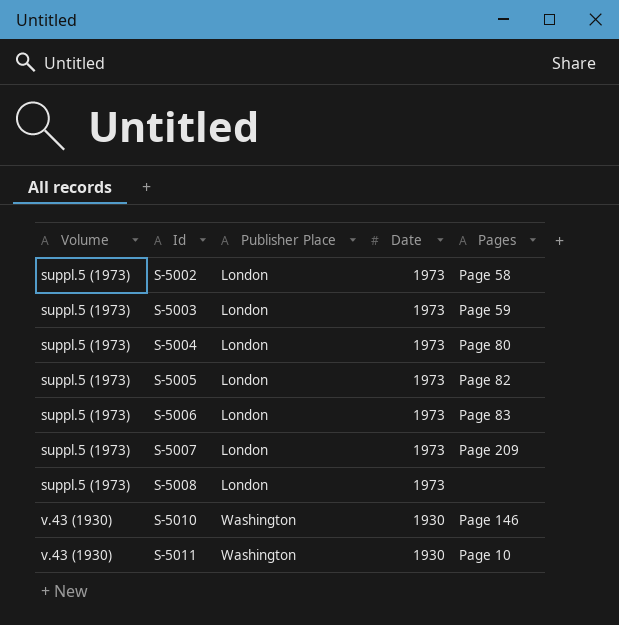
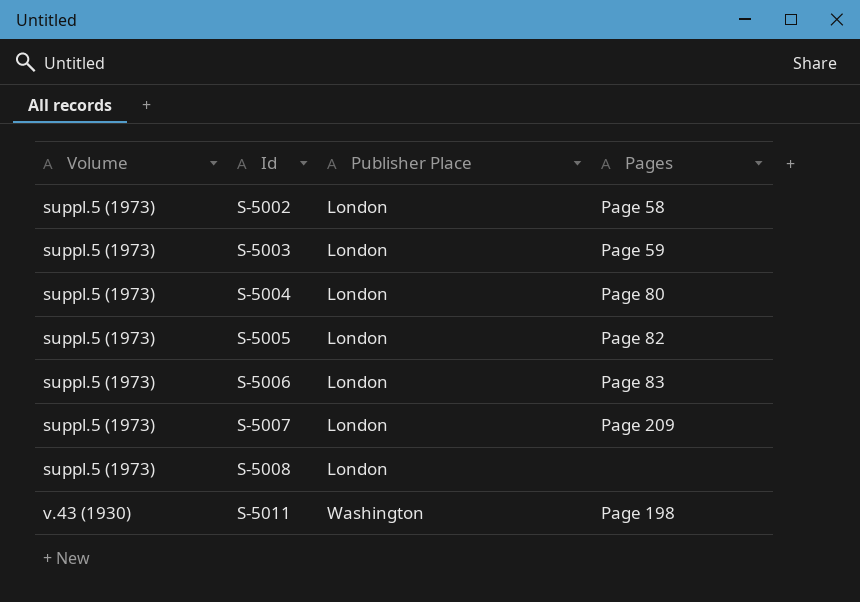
column Date | position: 4 -> none
row S-5010: v.43 (1930) | Washington | 1930 | Page 146 -> none
S-5011 | Pages: Page 10 -> Page 198

